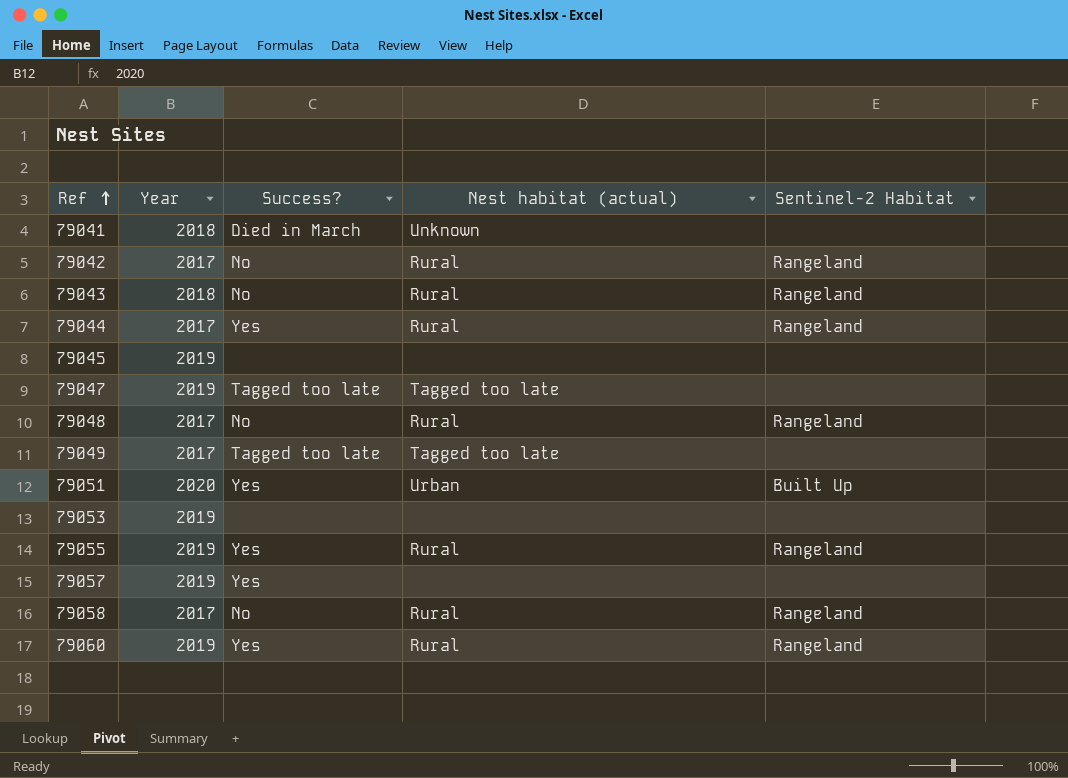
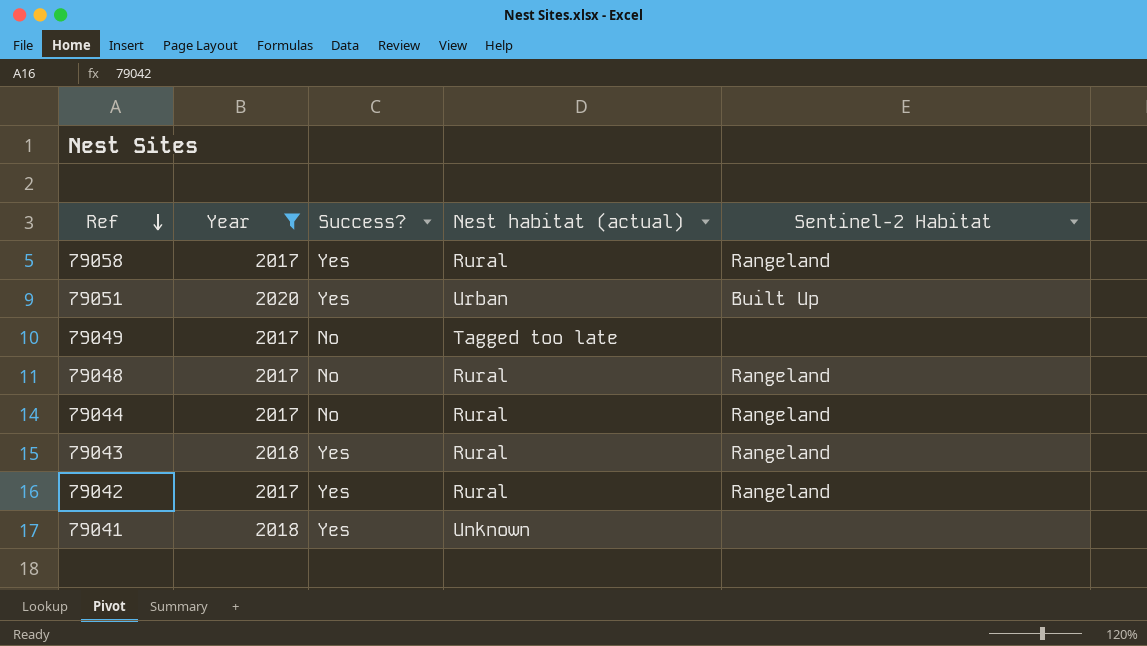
filter: none -> Year != 2019
row order: Ref ascending -> Ref descending
79058 | Success?: No -> Yes
79049 | Success?: Tagged too late -> No
79044 | Success?: Yes -> No
79043 | Success?: No -> Yes
79042 | Success?: No -> Yes
79041 | Success?: Died in March -> Yes

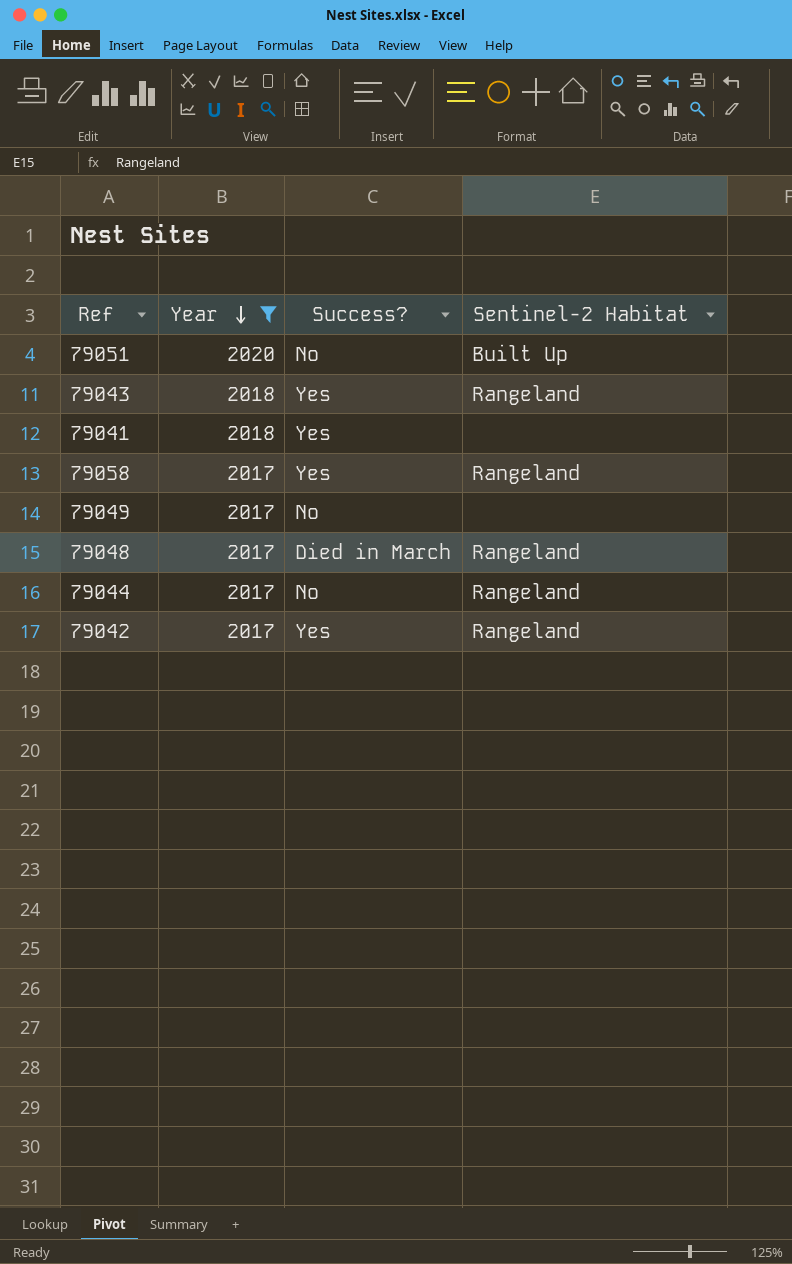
row order: Ref descending -> Year descending
column Nest habitat (actual) | position: 4 -> none
79051 | Success?: Yes -> No
79048 | Success?: No -> Died in March

